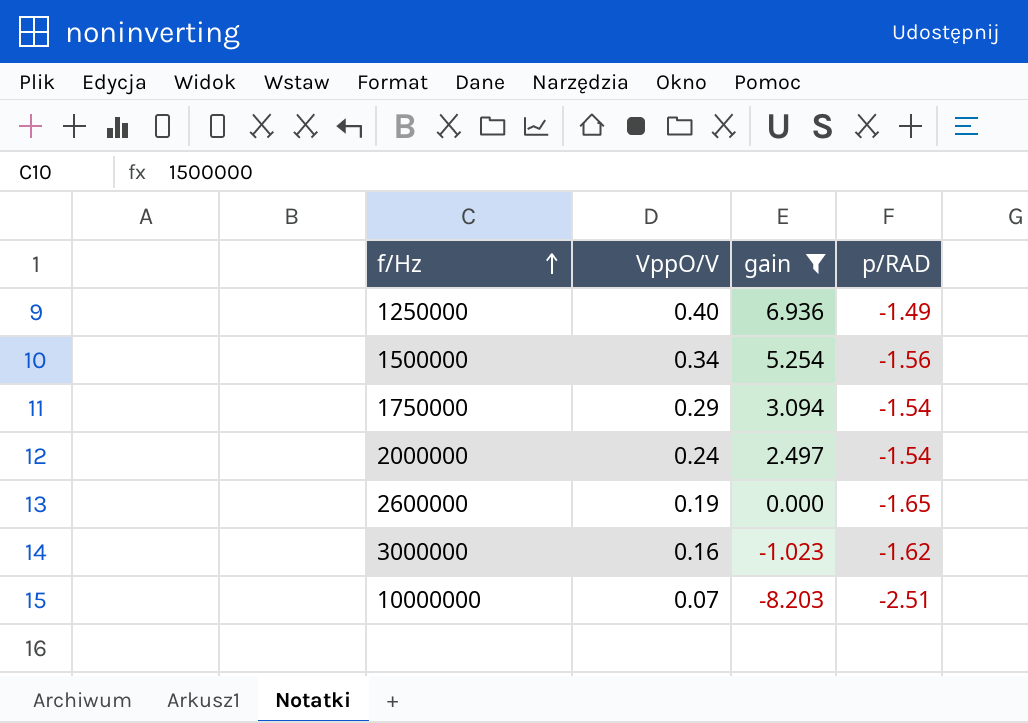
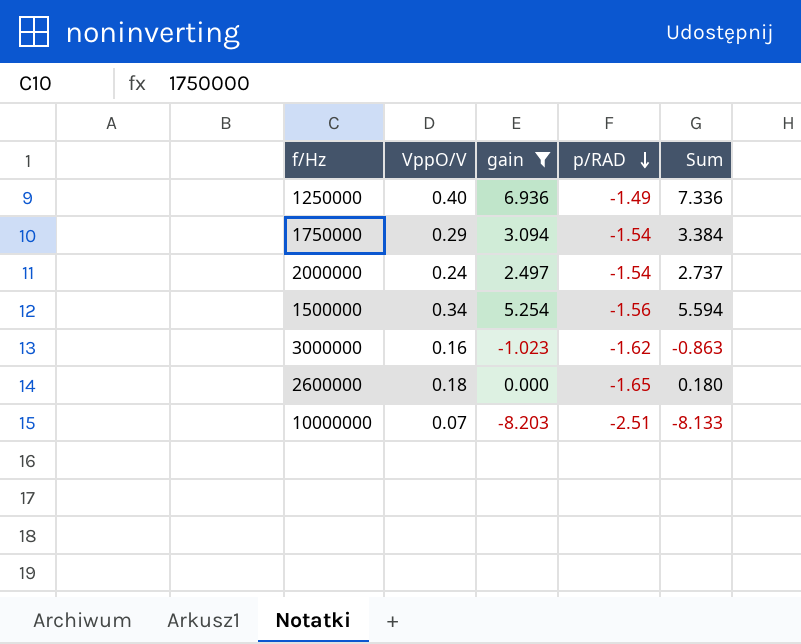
row order: f/Hz ascending -> p/RAD descending
column Sum | formula: none -> [VppO/V] + [gain]
2600000 | VppO/V: 0.19 -> 0.18

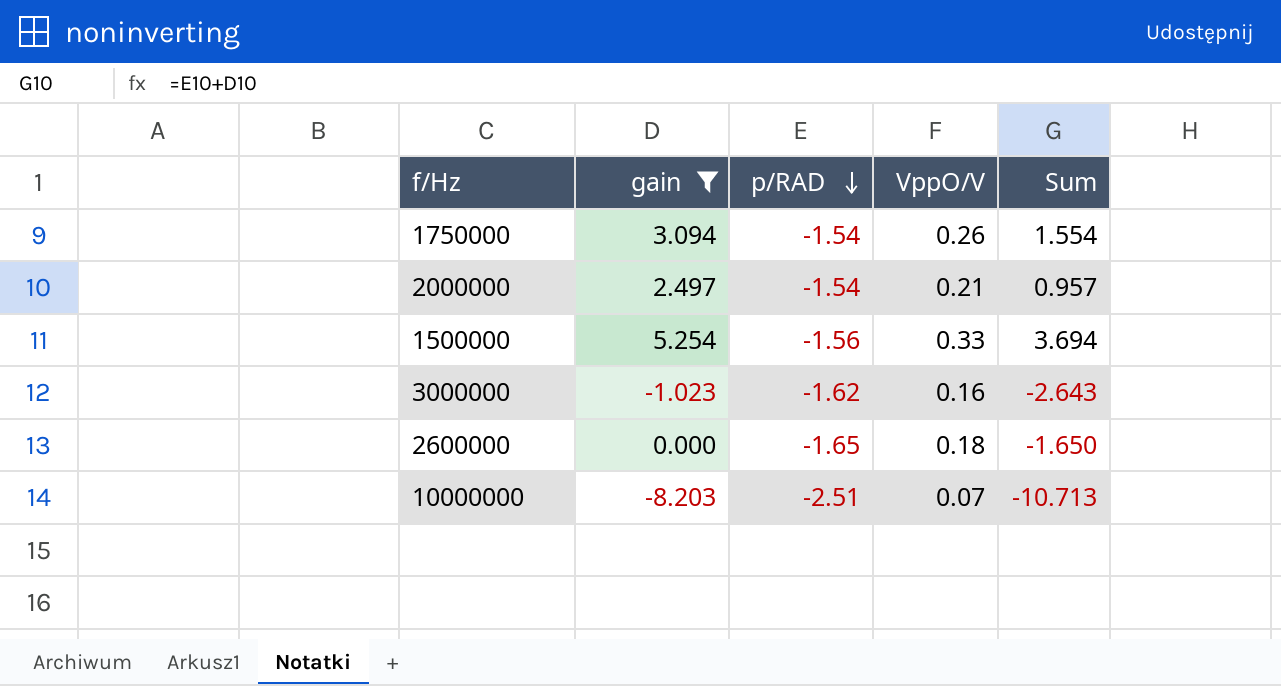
column VppO/V | position: 2 -> 4
column Sum | formula: [VppO/V] + [gain] -> [gain] + [p/RAD]
row 1250000: 0.40 | 6.936 | -1.49 | 7.336 -> none
1750000 | VppO/V: 0.29 -> 0.26
2000000 | VppO/V: 0.24 -> 0.21
1500000 | VppO/V: 0.34 -> 0.33

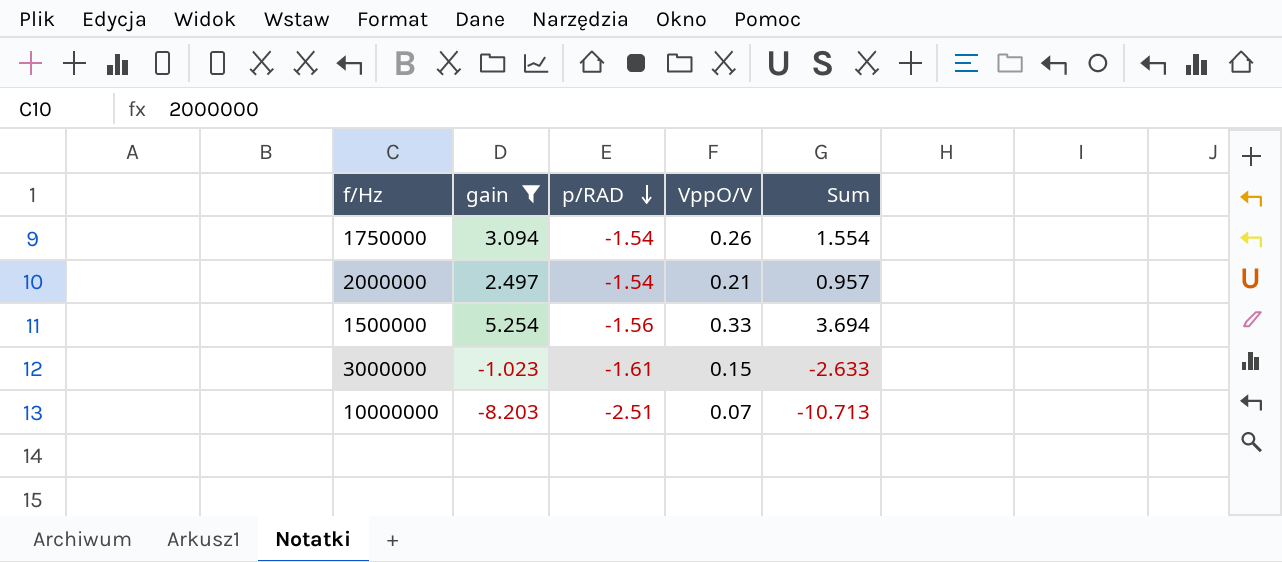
row 2600000: 0.000 | -1.65 | 0.18 | -1.650 -> none
3000000 | p/RAD: -1.62 -> -1.61
3000000 | VppO/V: 0.16 -> 0.15
3000000 | Sum: -2.643 -> -2.633

